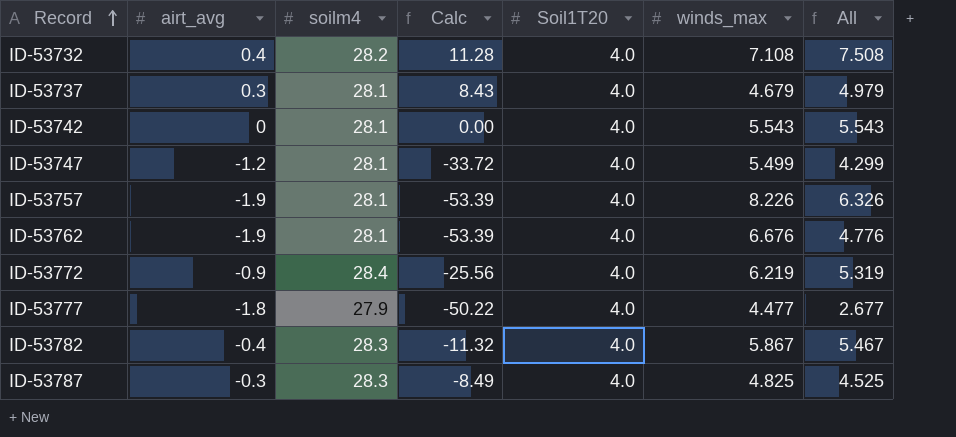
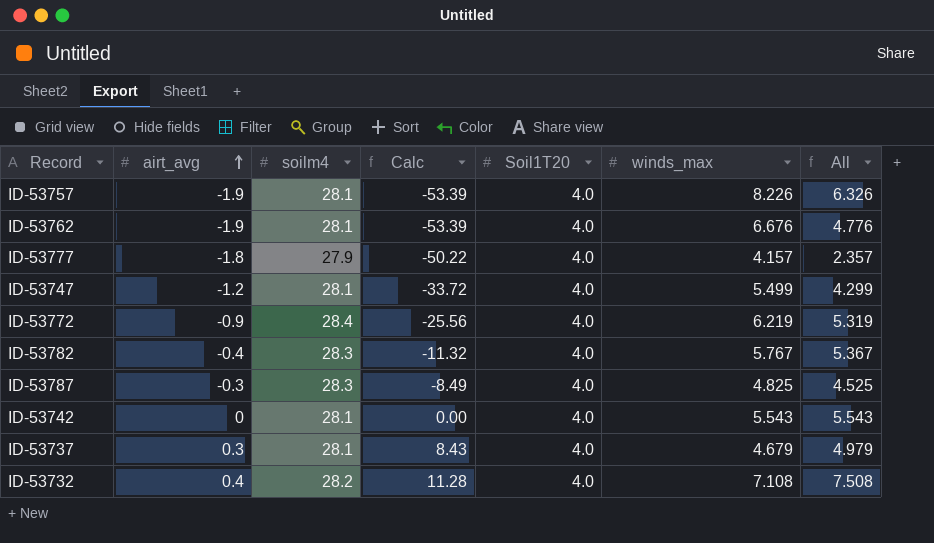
row order: Record ascending -> airt_avg ascending
ID-53777 | winds_max: 4.477 -> 4.157
ID-53777 | All: 2.677 -> 2.357
ID-53782 | winds_max: 5.867 -> 5.767
ID-53782 | All: 5.467 -> 5.367

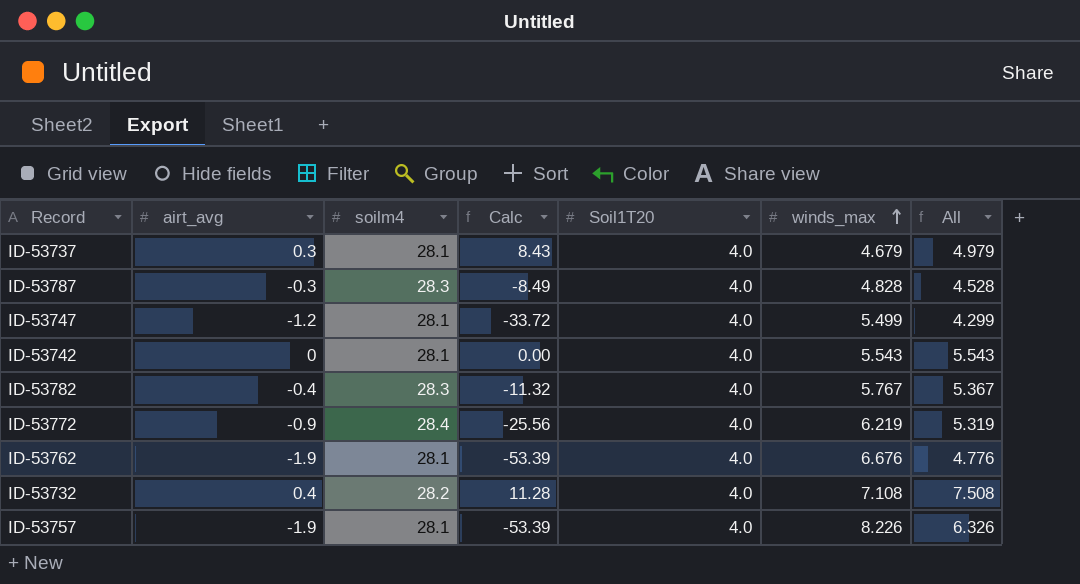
row order: airt_avg ascending -> winds_max ascending
row ID-53777: -1.8 | 27.9 | -50.22 | 4.0 | 4.157 | 2.357 -> none
ID-53787 | winds_max: 4.825 -> 4.828
ID-53787 | All: 4.525 -> 4.528

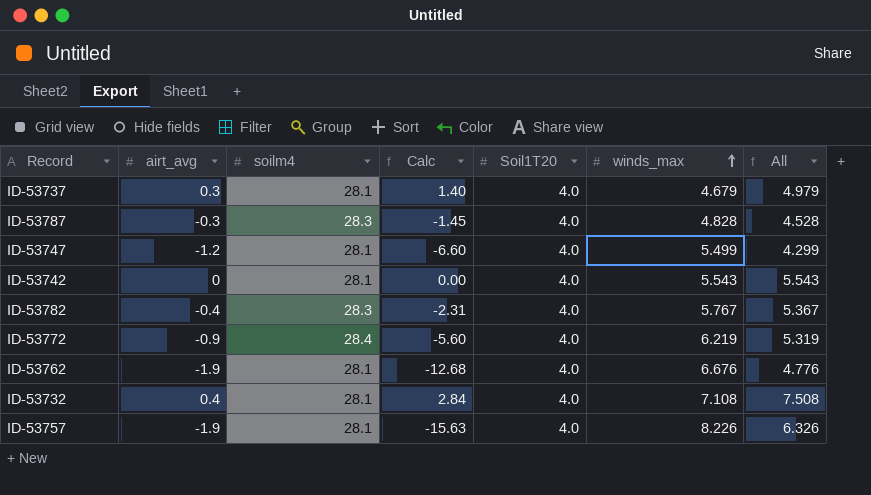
column Calc | formula: [airt_avg] * [soilm4] -> [airt_avg] * [winds_max]
ID-53732 | soilm4: 28.2 -> 28.1

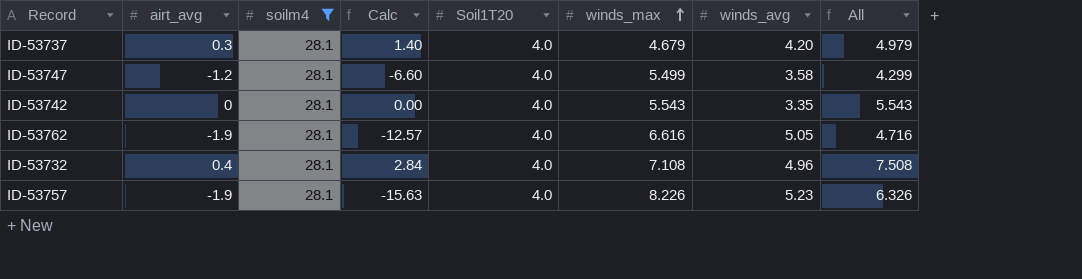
filter: none -> soilm4 = 28.1
column winds_avg | position: none -> 7
ID-53762 | Calc: -12.68 -> -12.57
ID-53762 | winds_max: 6.676 -> 6.616
ID-53762 | All: 4.776 -> 4.716

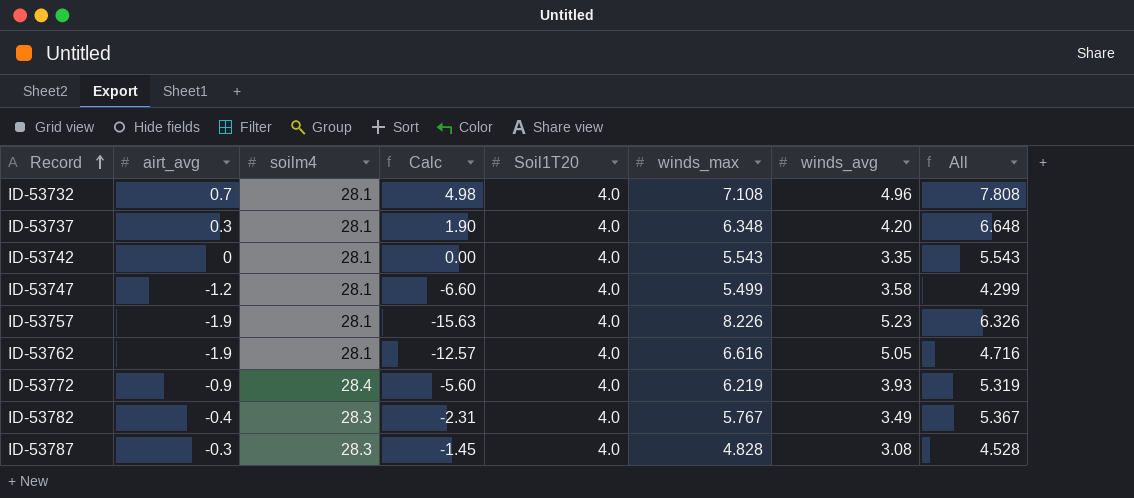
filter: soilm4 = 28.1 -> none
row order: winds_max ascending -> Record ascending
ID-53732 | airt_avg: 0.4 -> 0.7
ID-53732 | Calc: 2.84 -> 4.98
ID-53732 | All: 7.508 -> 7.808
ID-53737 | Calc: 1.40 -> 1.90
ID-53737 | winds_max: 4.679 -> 6.348
ID-53737 | All: 4.979 -> 6.648

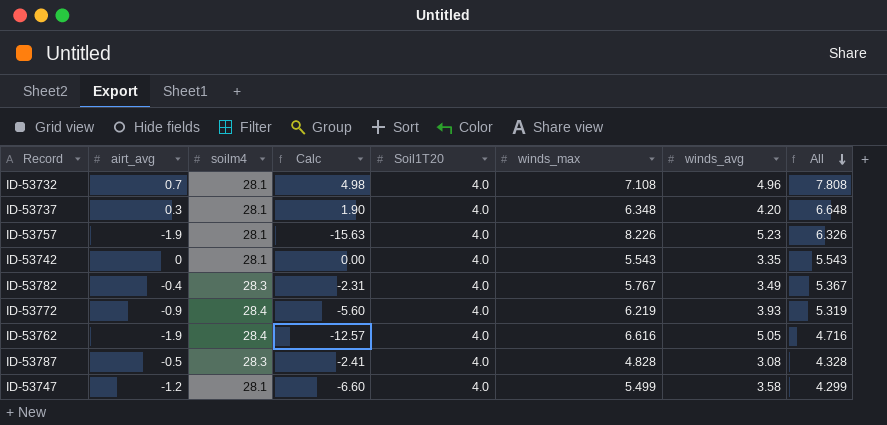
row order: Record ascending -> All descending
ID-53762 | soilm4: 28.1 -> 28.4
ID-53787 | airt_avg: -0.3 -> -0.5
ID-53787 | Calc: -1.45 -> -2.41
ID-53787 | All: 4.528 -> 4.328

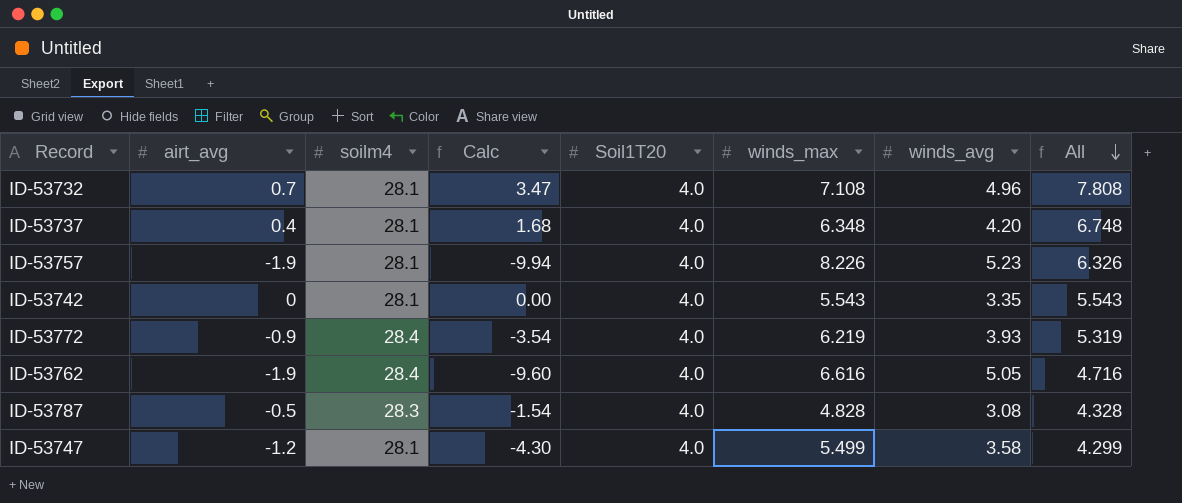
column Calc | formula: [airt_avg] * [winds_max] -> [airt_avg] * [winds_avg]
row ID-53782: -0.4 | 28.3 | -2.31 | 4.0 | 5.767 | 3.49 | 5.367 -> none
ID-53737 | airt_avg: 0.3 -> 0.4
ID-53737 | All: 6.648 -> 6.748

